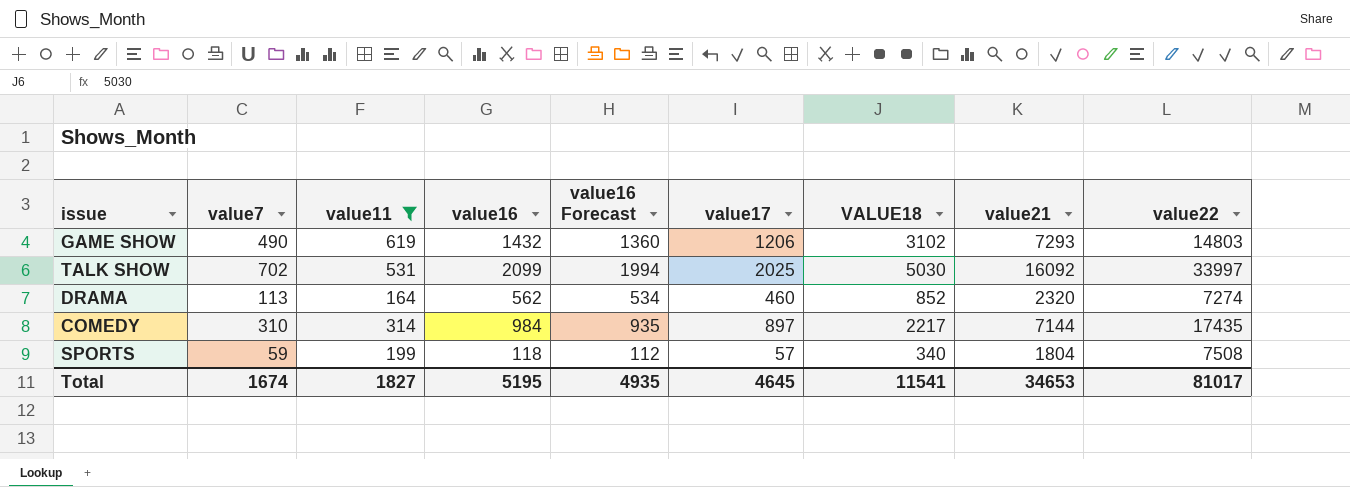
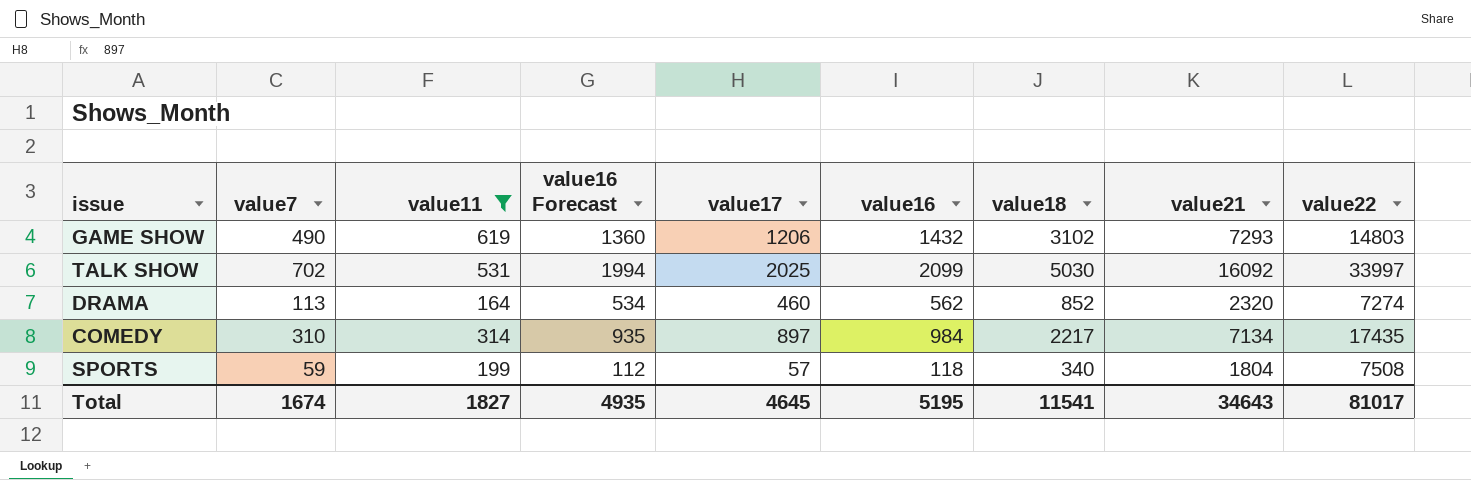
column value16 | position: 4 -> 6
column name: VALUE18 -> value18
COMEDY | value21: 7144 -> 7134
Total | value21: 34653 -> 34643

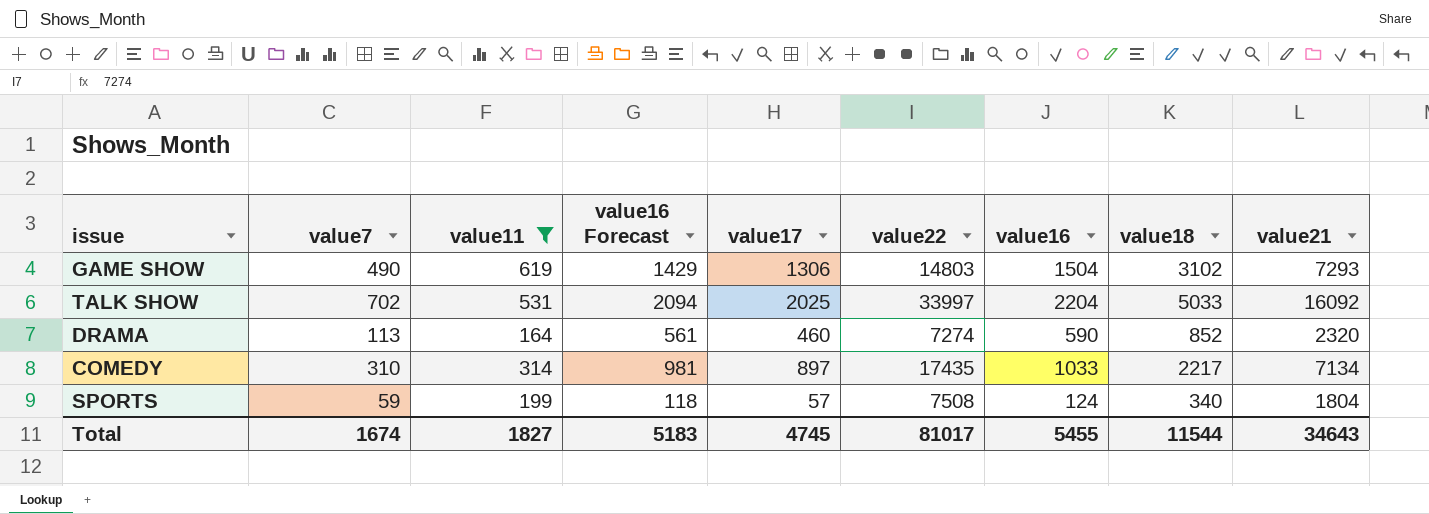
column value22 | position: 9 -> 6
GAME SHOW | value16 Forecast: 1360 -> 1429
GAME SHOW | value17: 1206 -> 1306
GAME SHOW | value16: 1432 -> 1504
TALK SHOW | value16 Forecast: 1994 -> 2094
TALK SHOW | value16: 2099 -> 2204
TALK SHOW | value18: 5030 -> 5033
DRAMA | value16 Forecast: 534 -> 561
DRAMA | value16: 562 -> 590
COMEDY | value16 Forecast: 935 -> 981
COMEDY | value16: 984 -> 1033
SPORTS | value16 Forecast: 112 -> 118
SPORTS | value16: 118 -> 124
Total | value16 Forecast: 4935 -> 5183
Total | value17: 4645 -> 4745
Total | value16: 5195 -> 5455
Total | value18: 11541 -> 11544

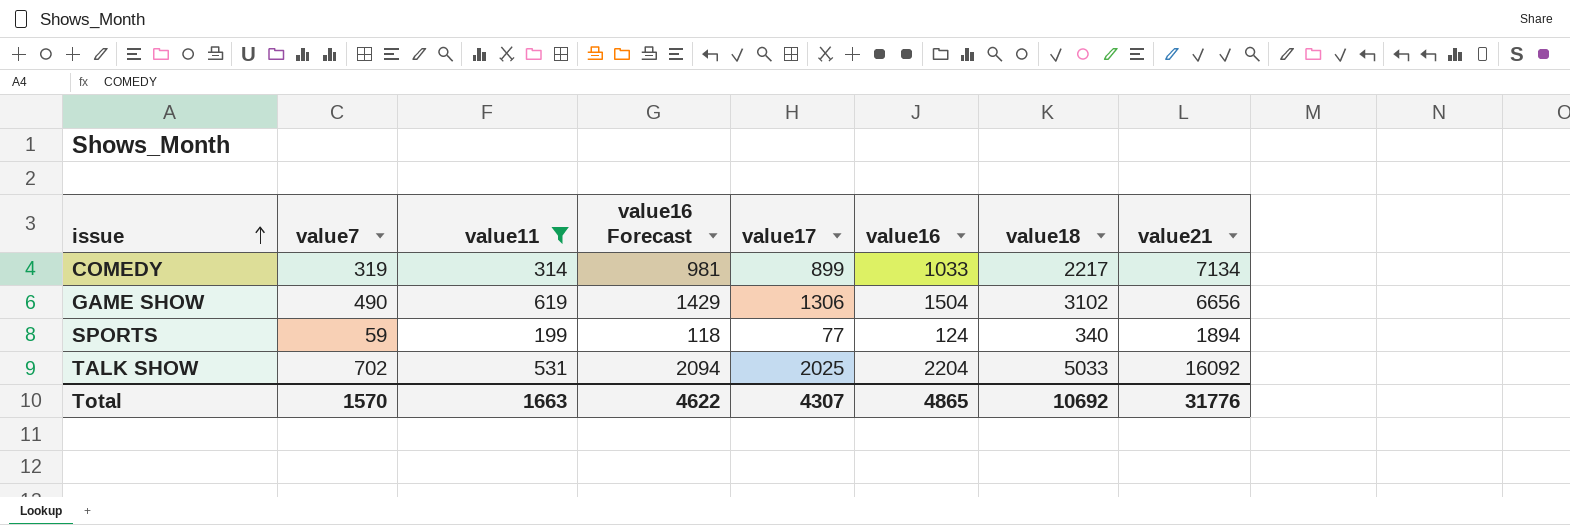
row order: none -> issue ascending
column value22 | position: 6 -> none
row DRAMA: 113 | 164 | 561 | 460 | 7274 | 590 | 852 | 2320 -> none
COMEDY | value7: 310 -> 319
COMEDY | value17: 897 -> 899
GAME SHOW | value21: 7293 -> 6656
SPORTS | value17: 57 -> 77
SPORTS | value21: 1804 -> 1894
Total | value7: 1674 -> 1570
Total | value11: 1827 -> 1663
Total | value16 Forecast: 5183 -> 4622
Total | value17: 4745 -> 4307
Total | value16: 5455 -> 4865
Total | value18: 11544 -> 10692
Total | value21: 34643 -> 31776

